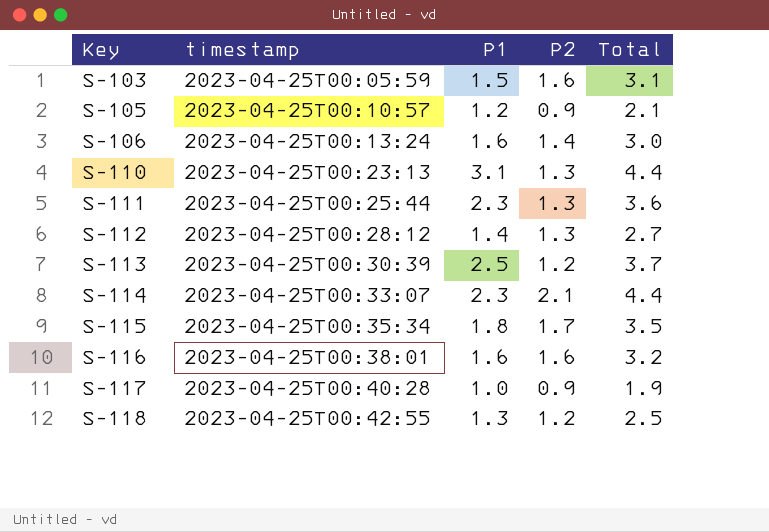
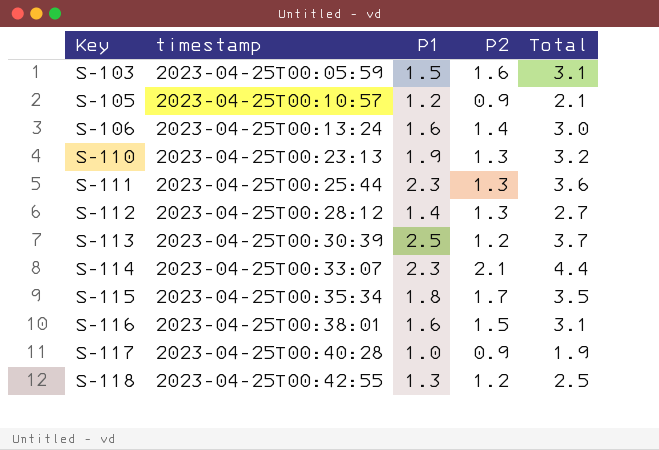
S-110 | P1: 3.1 -> 1.9
S-110 | Total: 4.4 -> 3.2
S-116 | P2: 1.6 -> 1.5
S-116 | Total: 3.2 -> 3.1

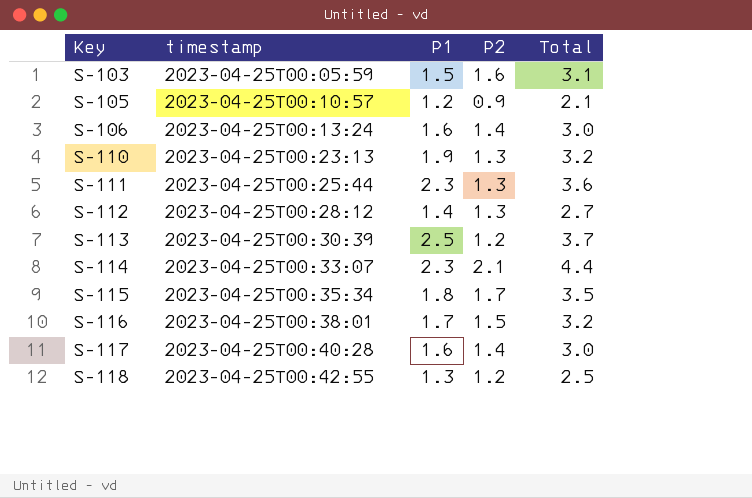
S-116 | P1: 1.6 -> 1.7
S-116 | Total: 3.1 -> 3.2
S-117 | P1: 1.0 -> 1.6
S-117 | P2: 0.9 -> 1.4
S-117 | Total: 1.9 -> 3.0

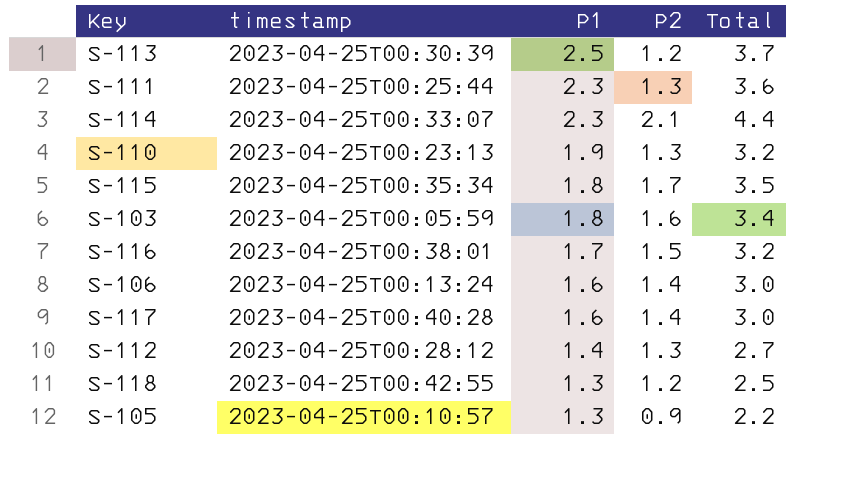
row order: Key ascending -> P1 descending
S-103 | P1: 1.5 -> 1.8
S-103 | Total: 3.1 -> 3.4
S-105 | P1: 1.2 -> 1.3
S-105 | Total: 2.1 -> 2.2

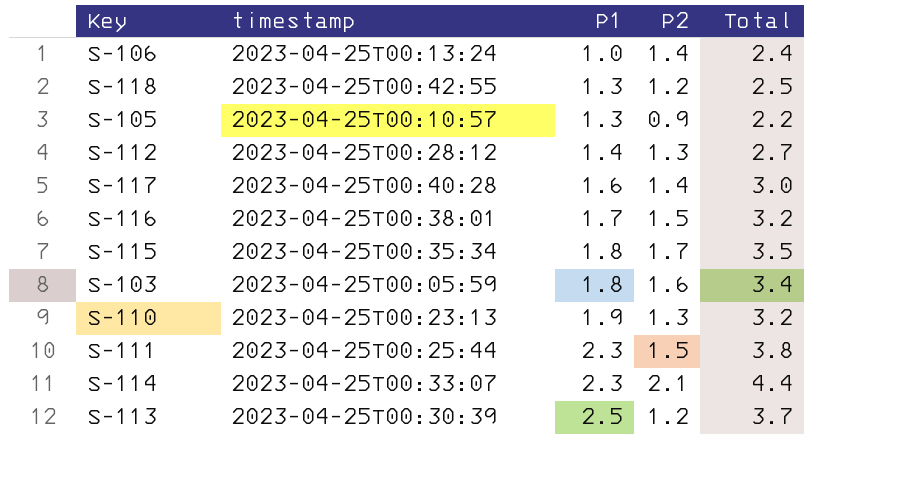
row order: P1 descending -> P1 ascending
S-106 | P1: 1.6 -> 1.0
S-106 | Total: 3.0 -> 2.4
S-111 | P2: 1.3 -> 1.5
S-111 | Total: 3.6 -> 3.8

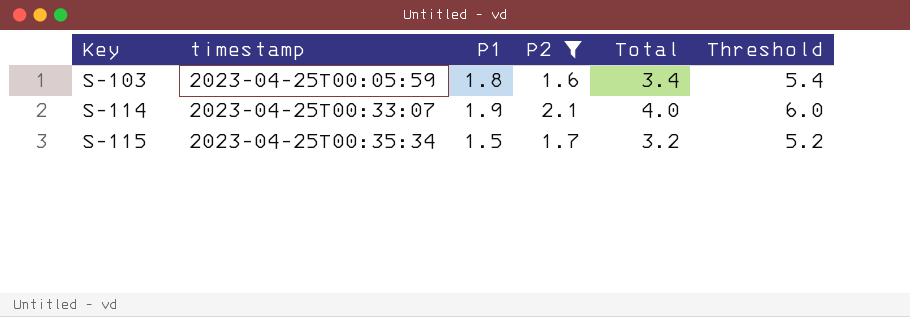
filter: none -> P2 >= 1.6
row order: P1 ascending -> Key ascending
column Threshold | formula: none -> [Total] + 2
S-114 | P1: 2.3 -> 1.9
S-114 | Total: 4.4 -> 4.0
S-115 | P1: 1.8 -> 1.5
S-115 | Total: 3.5 -> 3.2

